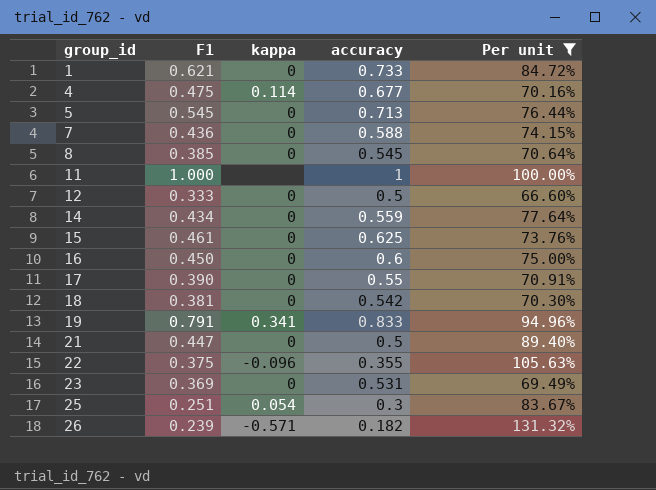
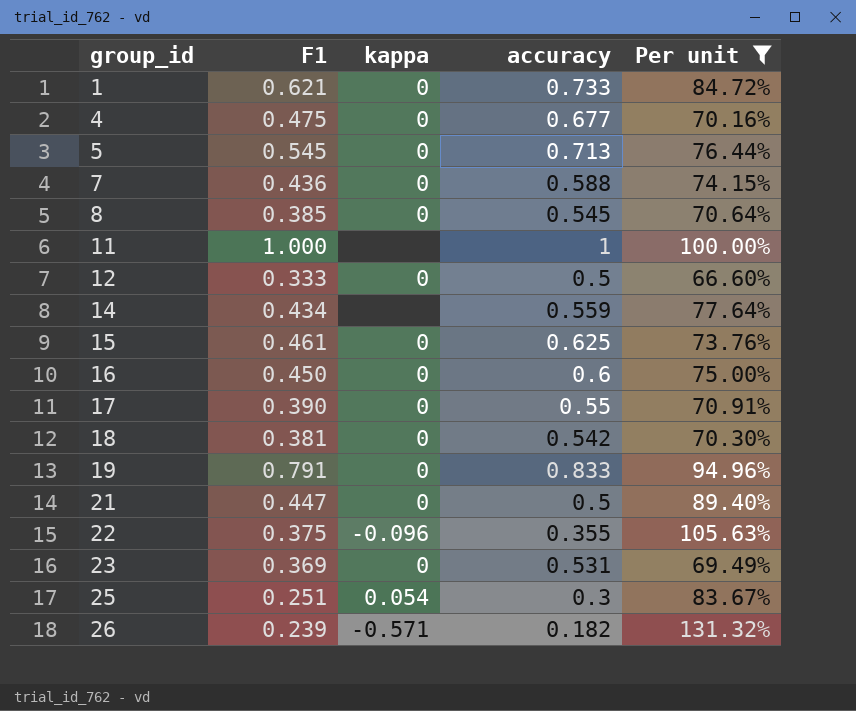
4 | kappa: 0.114 -> 0
14 | kappa: 0 -> none
19 | kappa: 0.341 -> 0

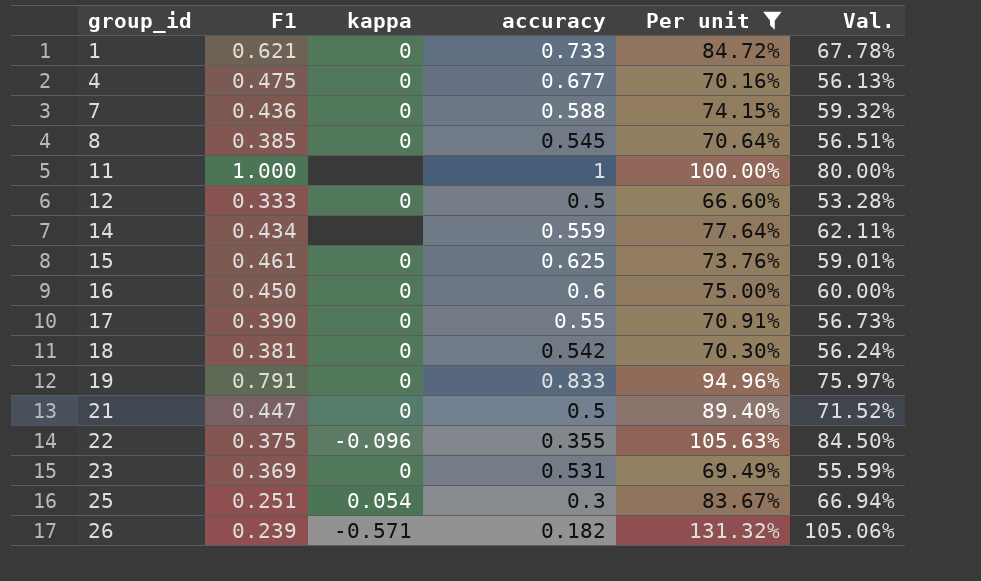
column Val. | formula: none -> [Per unit] * 0.8
row 5: 0.545 | 0 | 0.713 | 76.44% -> none

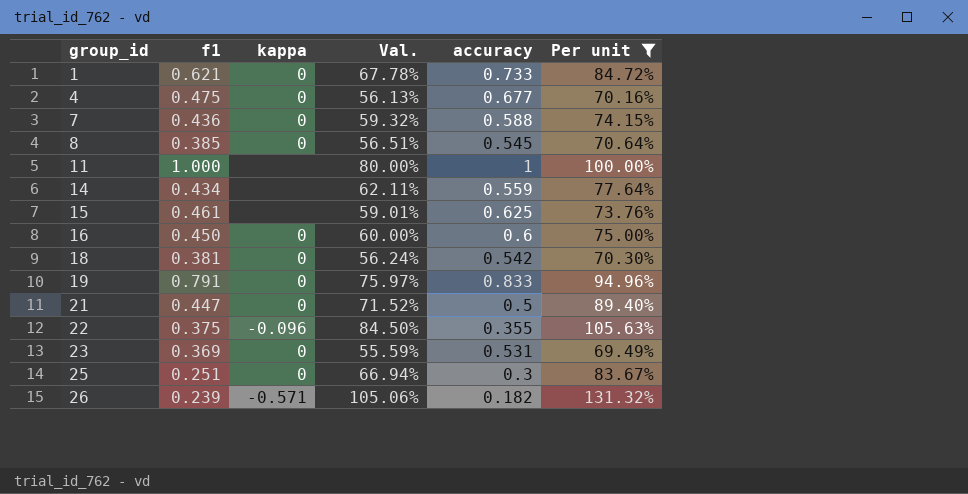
column name: F1 -> f1
column Val. | position: 6 -> 4
row 12: 0.333 | 0 | 0.5 | 66.60% | 53.28% -> none
row 17: 0.390 | 0 | 0.55 | 70.91% | 56.73% -> none
15 | kappa: 0 -> none
25 | kappa: 0.054 -> 0

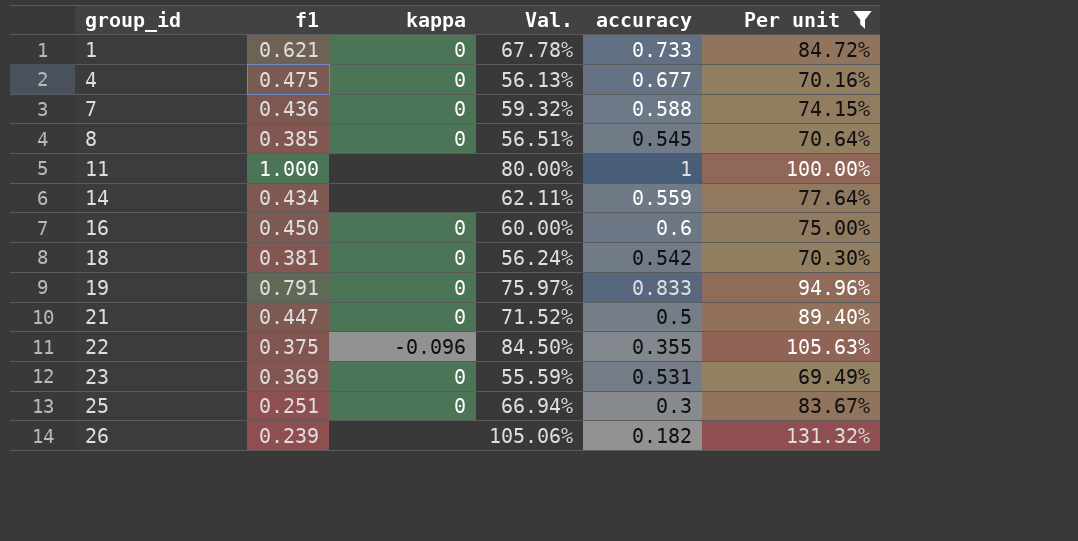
row 15: 0.461 | none | 59.01% | 0.625 | 73.76% -> none
26 | kappa: -0.571 -> none

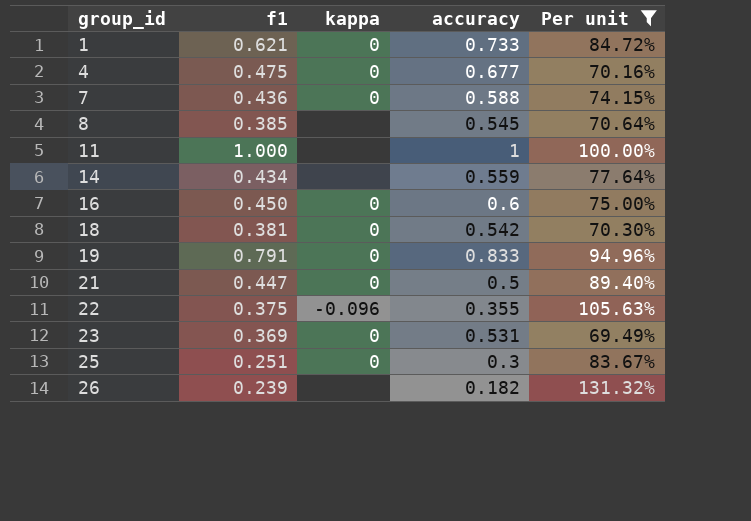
column Val. | formula: [Per unit] * 0.8 -> none
8 | kappa: 0 -> none

